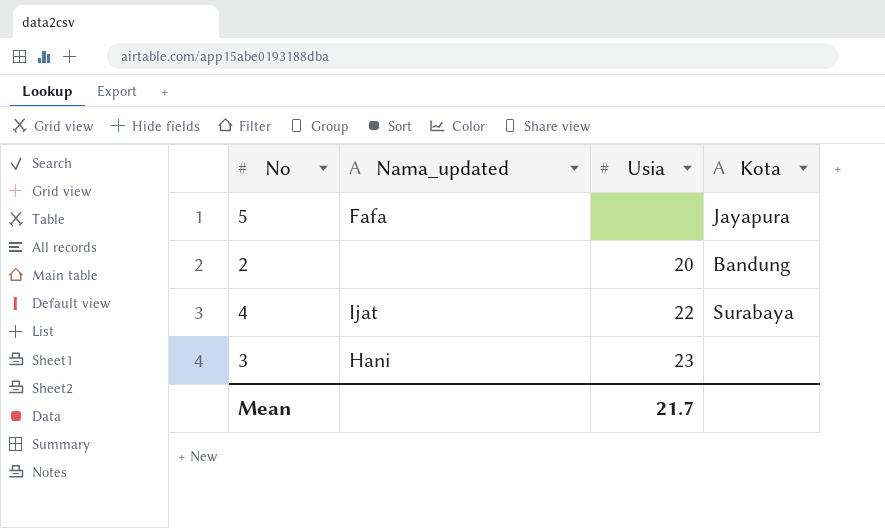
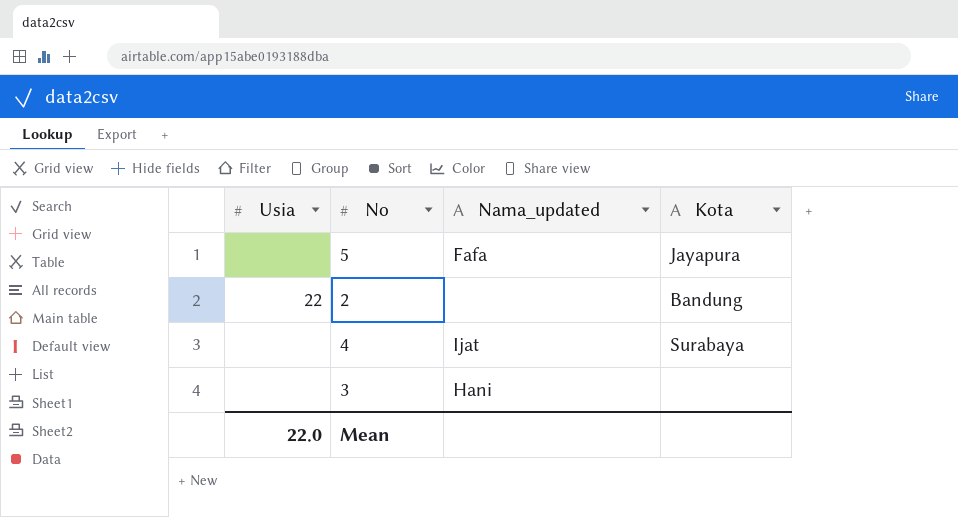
column Usia | position: 3 -> 1
2 | Usia: 20 -> 22
4 | Usia: 22 -> none
3 | Usia: 23 -> none
Mean | Usia: 21.7 -> 22.0

